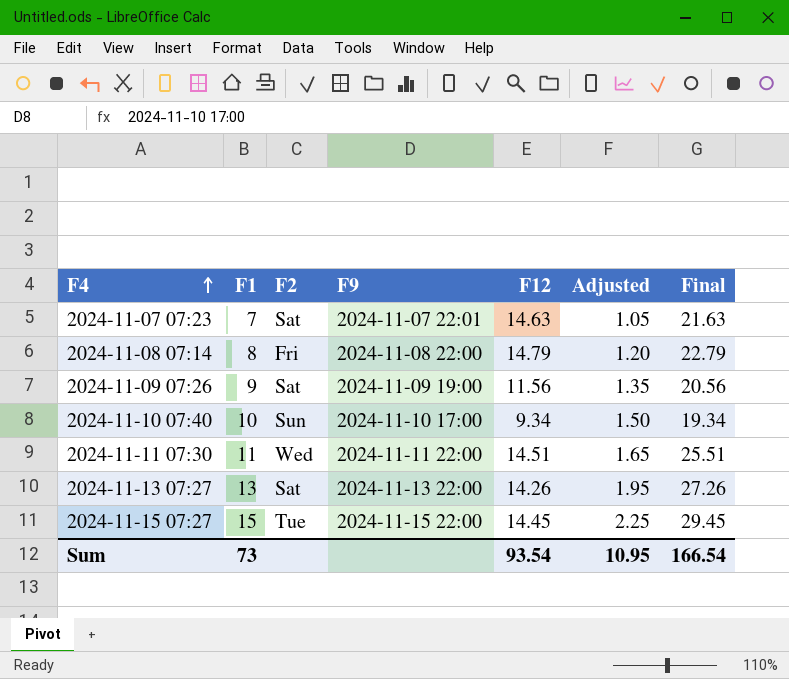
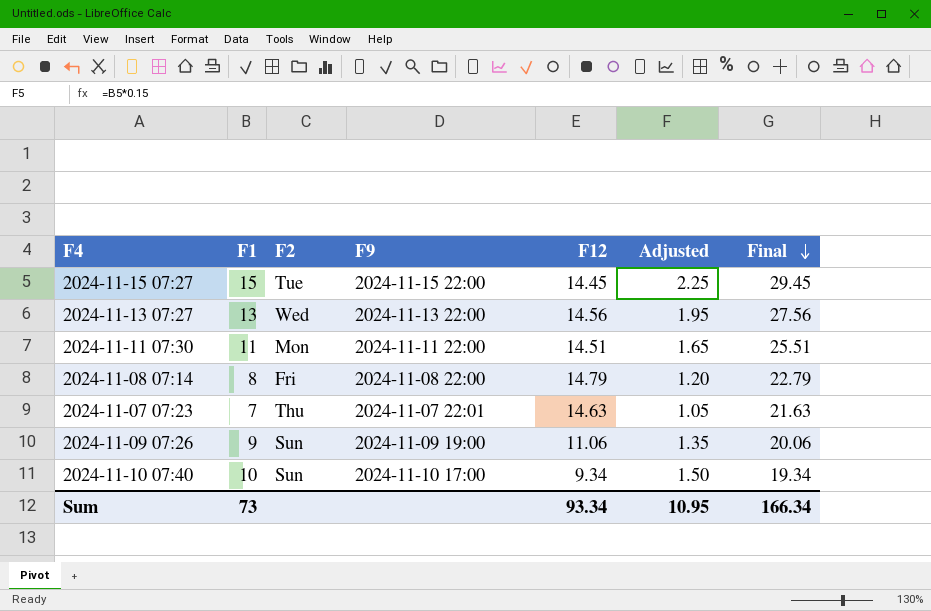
row order: F4 ascending -> Final descending
2024-11-13 07:27 | F2: Sat -> Wed
2024-11-13 07:27 | F12: 14.26 -> 14.56
2024-11-13 07:27 | Final: 27.26 -> 27.56
2024-11-11 07:30 | F2: Wed -> Mon
2024-11-07 07:23 | F2: Sat -> Thu
2024-11-09 07:26 | F2: Sat -> Sun
2024-11-09 07:26 | F12: 11.56 -> 11.06
2024-11-09 07:26 | Final: 20.56 -> 20.06
Sum | F12: 93.54 -> 93.34
Sum | Final: 166.54 -> 166.34

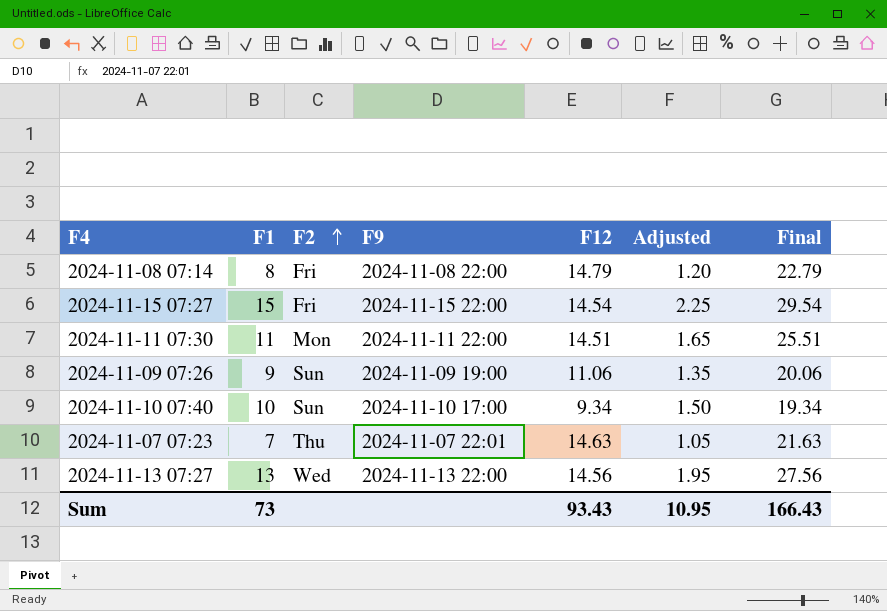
row order: Final descending -> F2 ascending
2024-11-15 07:27 | F2: Tue -> Fri
2024-11-15 07:27 | F12: 14.45 -> 14.54
2024-11-15 07:27 | Final: 29.45 -> 29.54
Sum | F12: 93.34 -> 93.43
Sum | Final: 166.34 -> 166.43

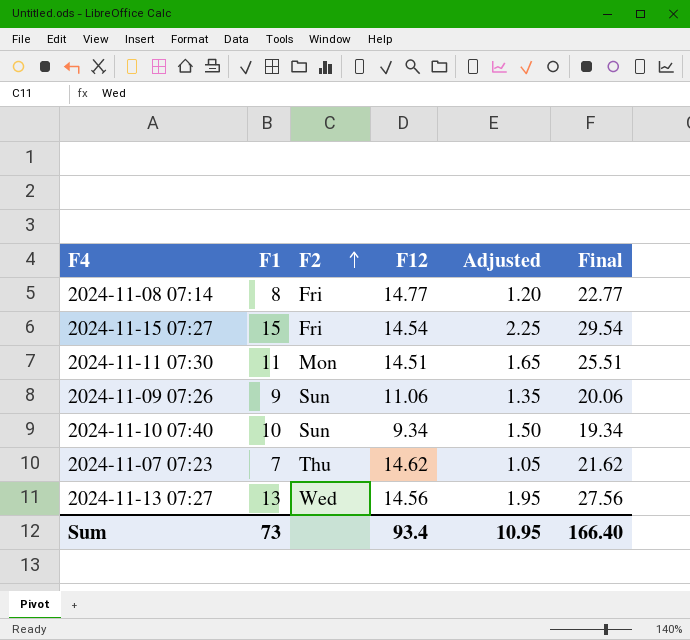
column F9 | position: 4 -> none
2024-11-08 07:14 | F12: 14.79 -> 14.77
2024-11-08 07:14 | Final: 22.79 -> 22.77
2024-11-07 07:23 | F12: 14.63 -> 14.62
2024-11-07 07:23 | Final: 21.63 -> 21.62
Sum | F12: 93.43 -> 93.4
Sum | Final: 166.43 -> 166.40

